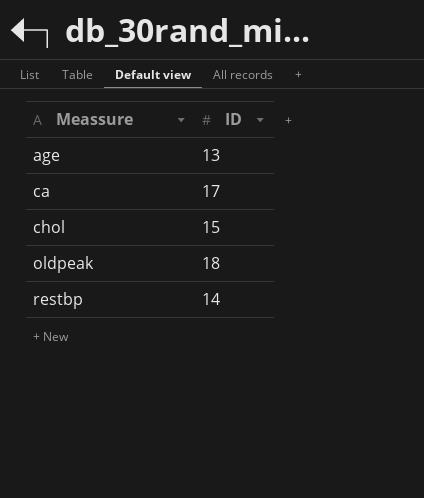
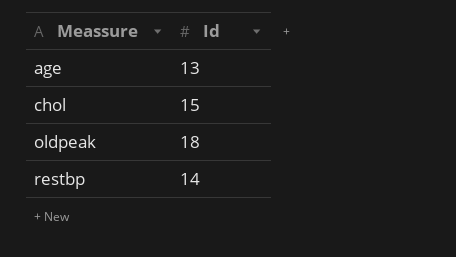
column name: ID -> Id
row ca: 17 -> none

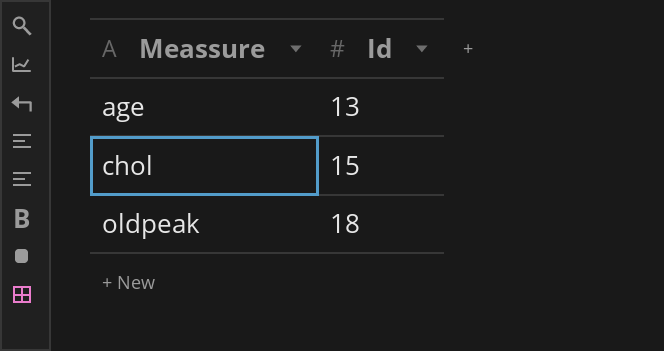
row restbp: 14 -> none

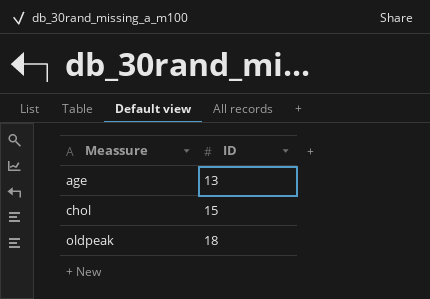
column name: Id -> ID

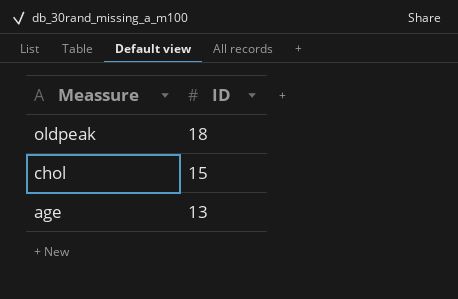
row order: Meassure ascending -> Meassure descending

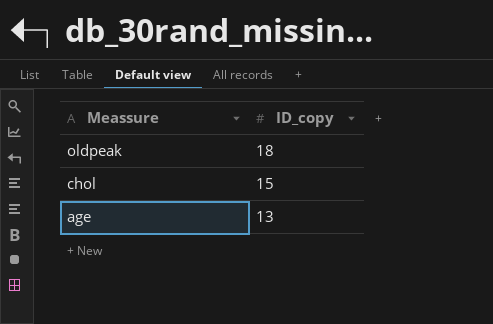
column name: ID -> ID_copy

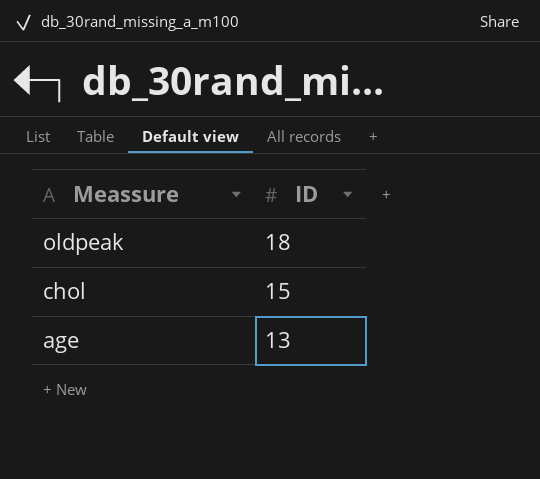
column name: ID_copy -> ID

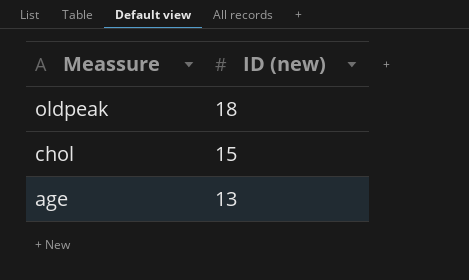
column name: ID -> ID (new)

